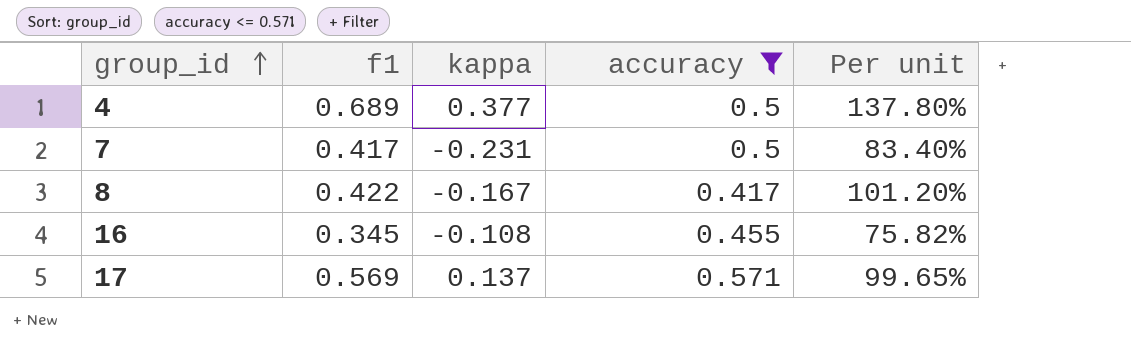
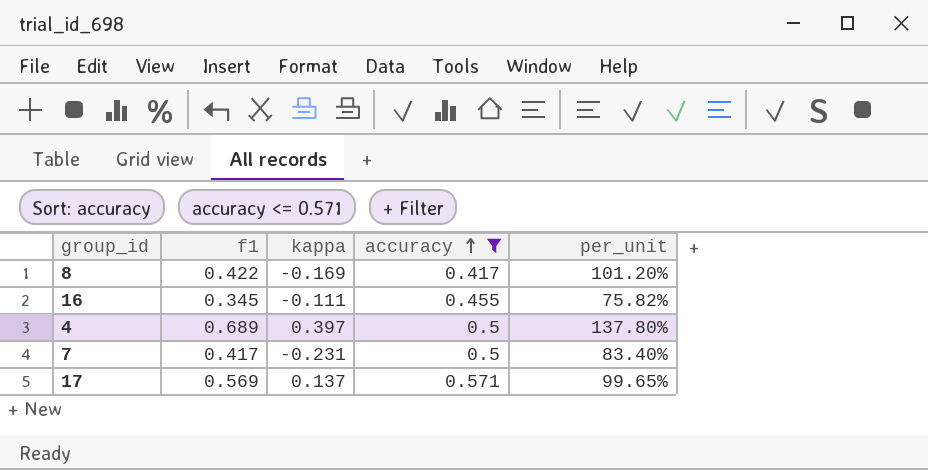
row order: group_id ascending -> accuracy ascending
column name: Per unit -> per_unit
8 | kappa: -0.167 -> -0.169
16 | kappa: -0.108 -> -0.111
4 | kappa: 0.377 -> 0.397

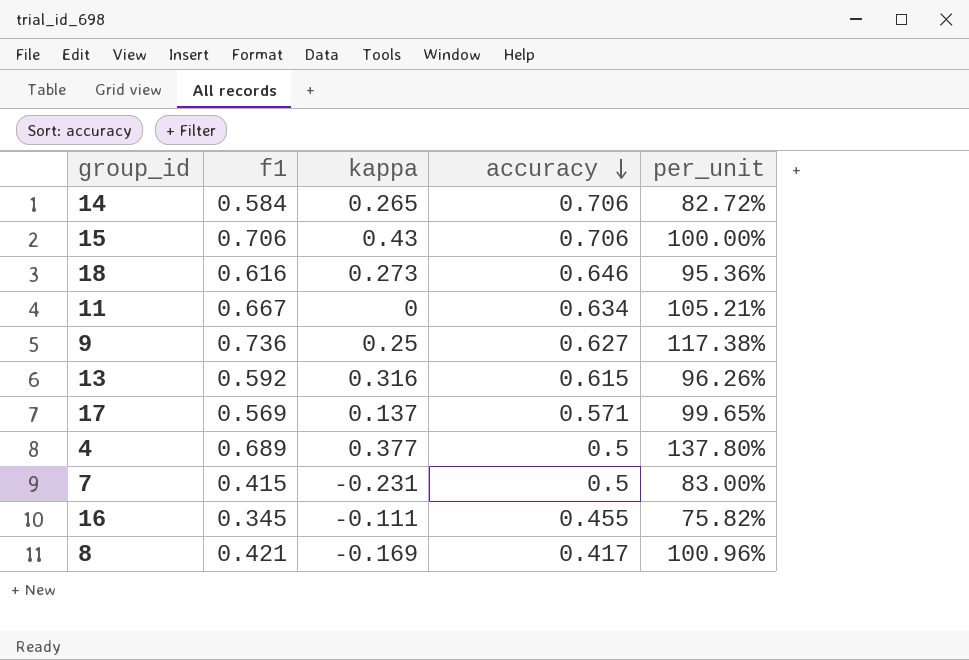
filter: accuracy <= 0.571 -> none
row order: accuracy ascending -> accuracy descending
4 | kappa: 0.397 -> 0.377
7 | f1: 0.417 -> 0.415
7 | per_unit: 83.40% -> 83.00%
8 | f1: 0.422 -> 0.421
8 | per_unit: 101.20% -> 100.96%

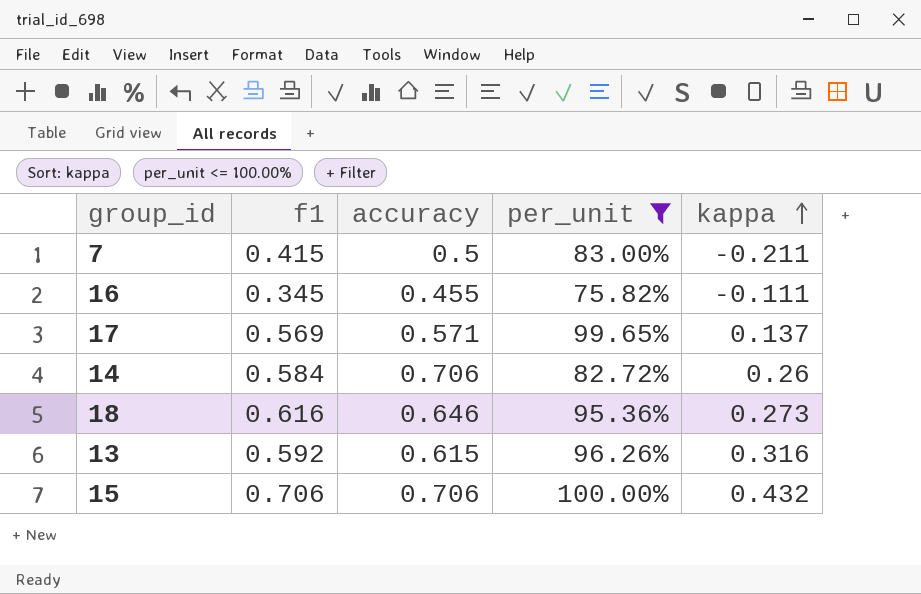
filter: none -> per_unit <= 100.00%
row order: accuracy descending -> kappa ascending
column kappa | position: 3 -> 5
7 | kappa: -0.231 -> -0.211
14 | kappa: 0.265 -> 0.26
15 | kappa: 0.43 -> 0.432

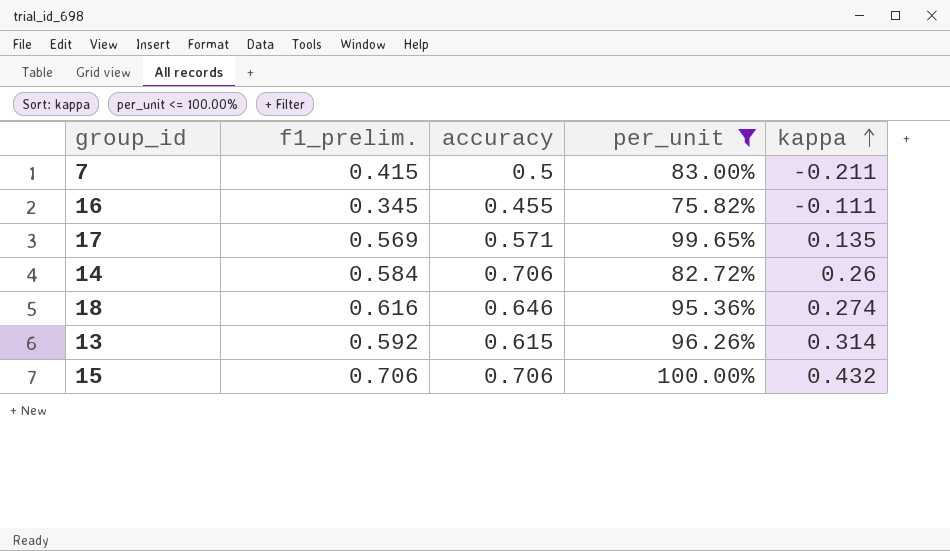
column name: f1 -> f1_prelim.
17 | kappa: 0.137 -> 0.135
18 | kappa: 0.273 -> 0.274
13 | kappa: 0.316 -> 0.314

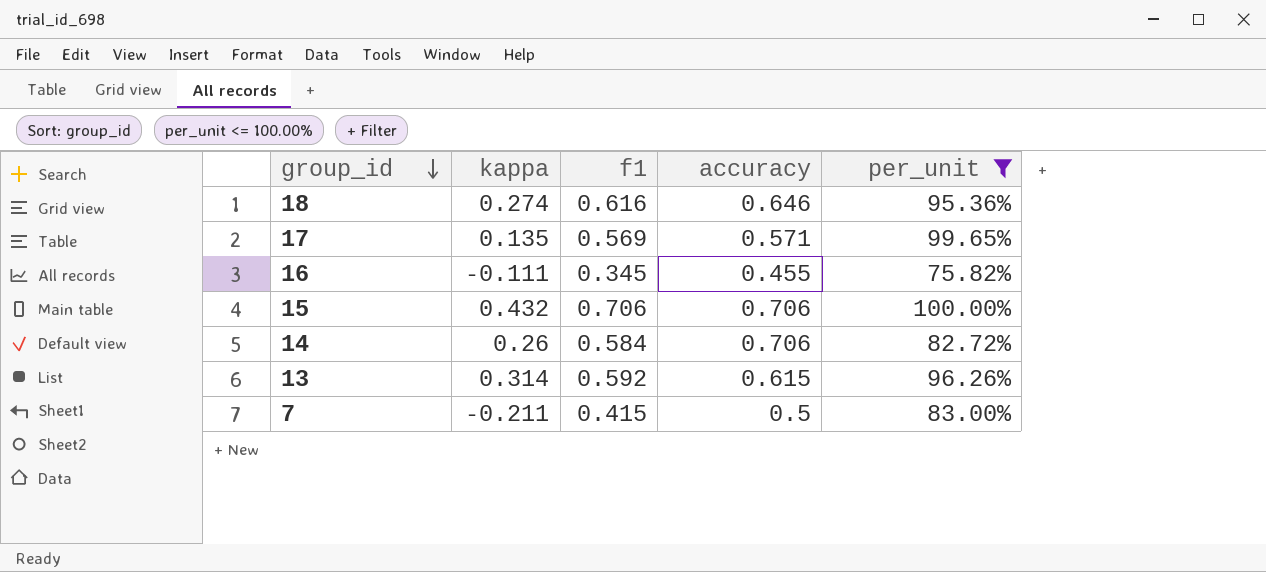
row order: kappa ascending -> group_id descending
column kappa | position: 5 -> 2
column name: f1_prelim. -> f1

